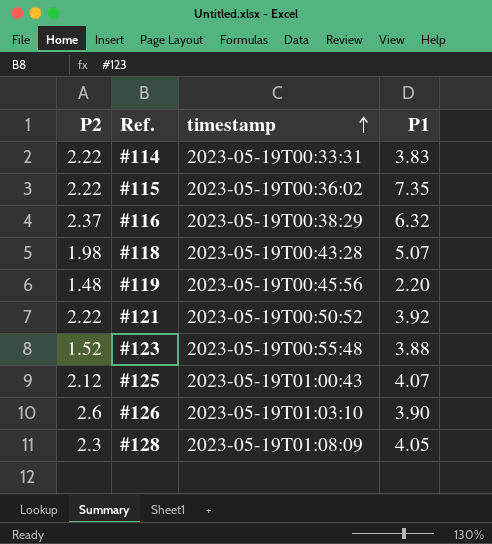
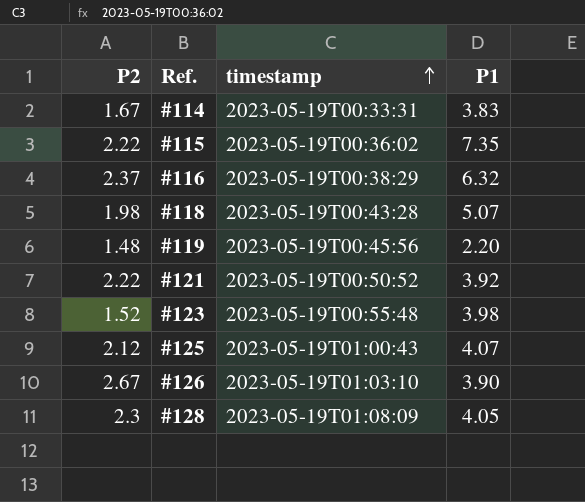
#114 | P2: 2.22 -> 1.67
#123 | P1: 3.88 -> 3.98
#126 | P2: 2.6 -> 2.67

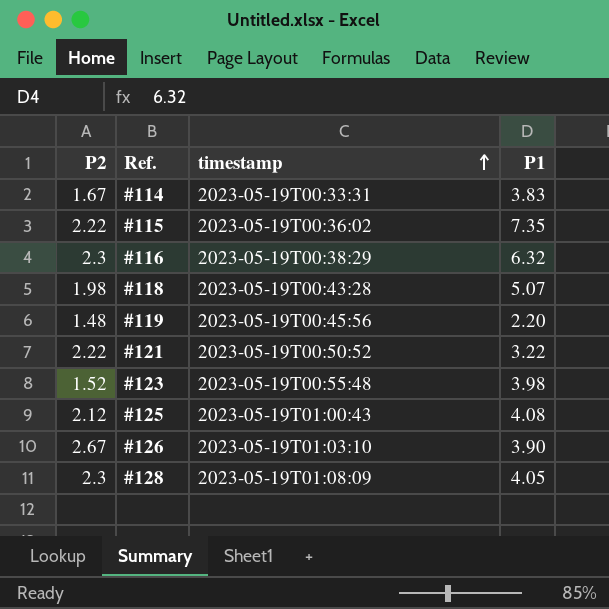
#116 | P2: 2.37 -> 2.3
#121 | P1: 3.92 -> 3.22
#125 | P1: 4.07 -> 4.08

